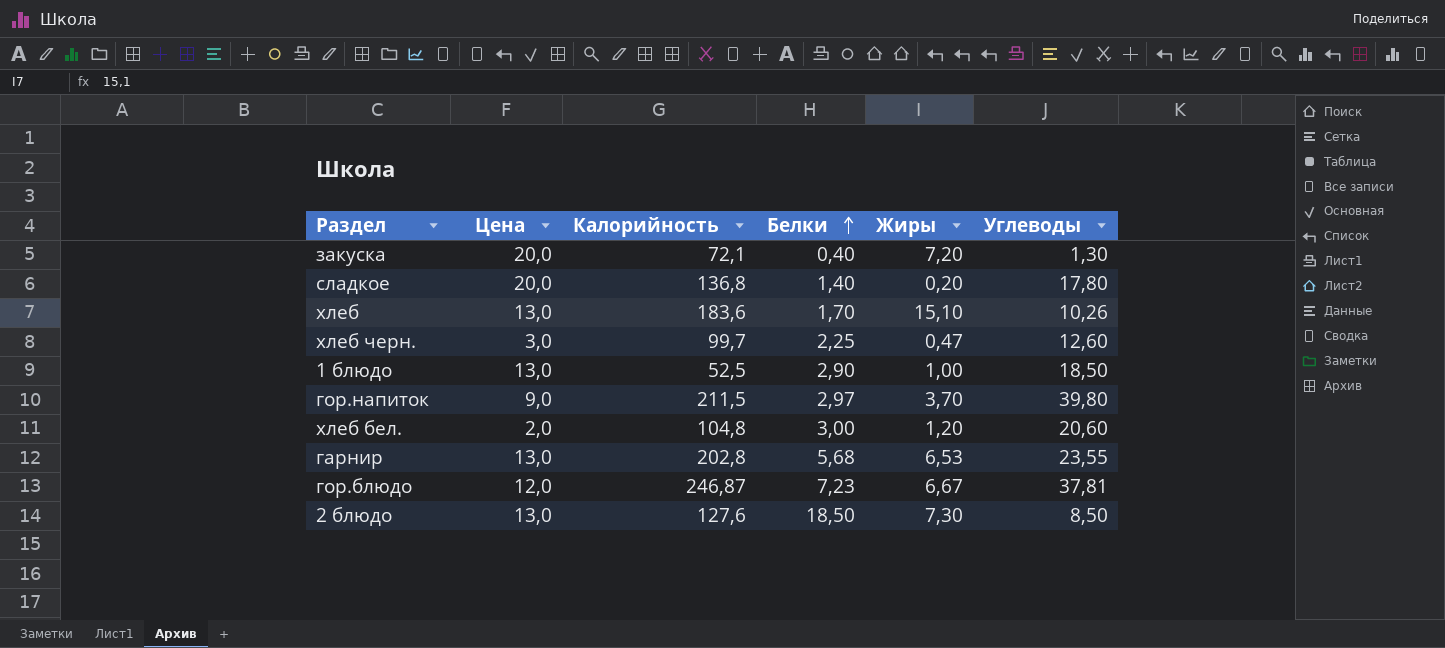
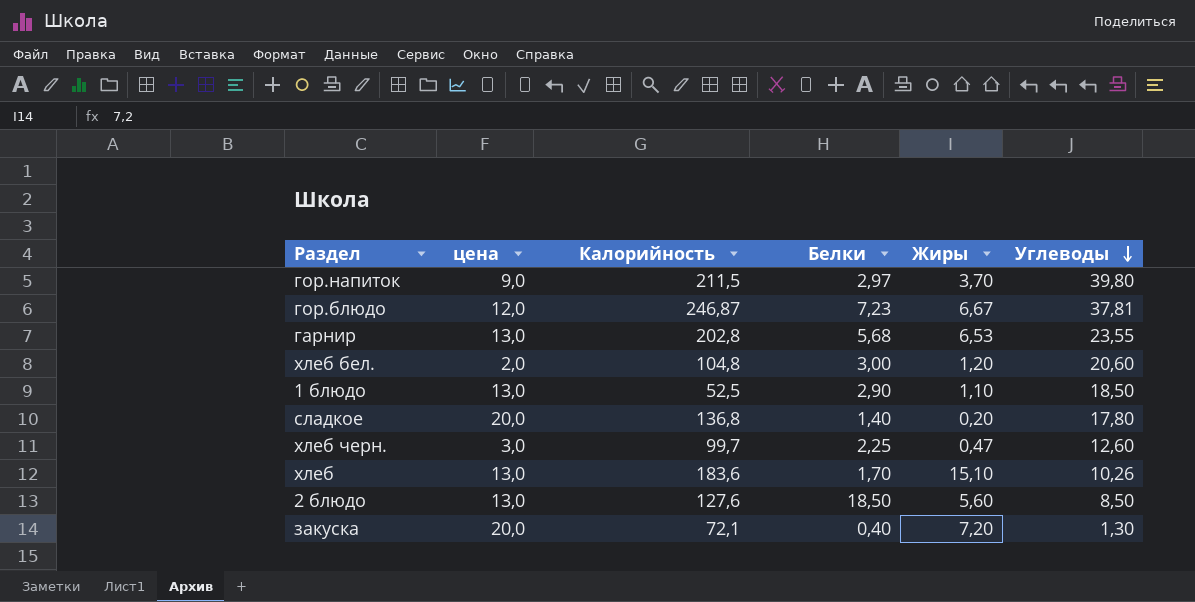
row order: Белки ascending -> Углеводы descending
column name: Цена -> цена
1 блюдо | Жиры: 1,00 -> 1,10
2 блюдо | Жиры: 7,30 -> 5,60

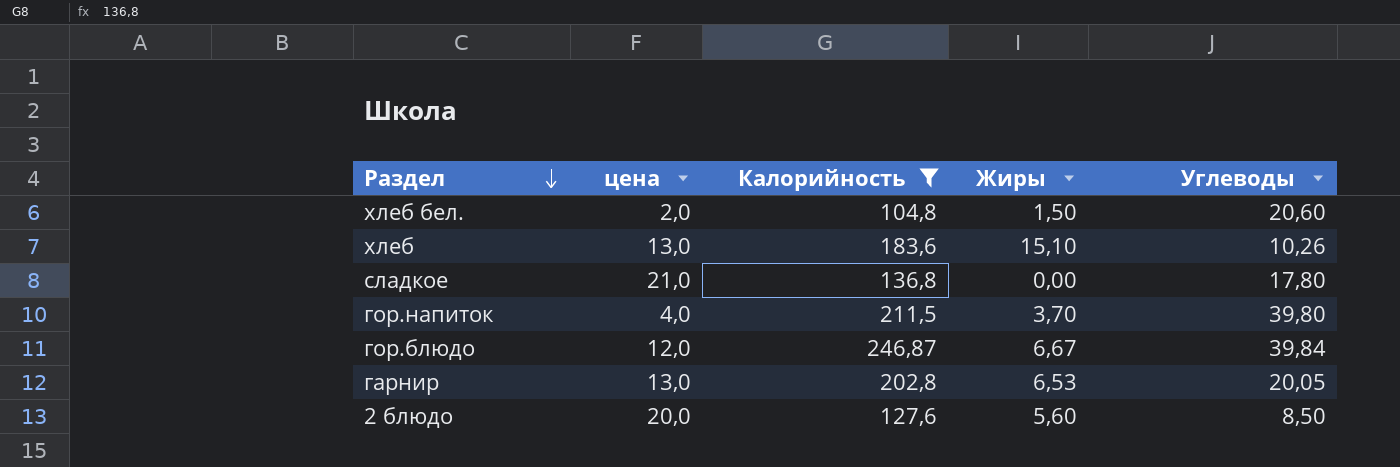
filter: none -> Калорийность >= 104,8
row order: Углеводы descending -> Раздел descending
column Белки | position: 4 -> none
хлеб бел. | Жиры: 1,20 -> 1,50
сладкое | цена: 20,0 -> 21,0
сладкое | Жиры: 0,20 -> 0,00
гор.напиток | цена: 9,0 -> 4,0
гор.блюдо | Углеводы: 37,81 -> 39,84
гарнир | Углеводы: 23,55 -> 20,05
2 блюдо | цена: 13,0 -> 20,0

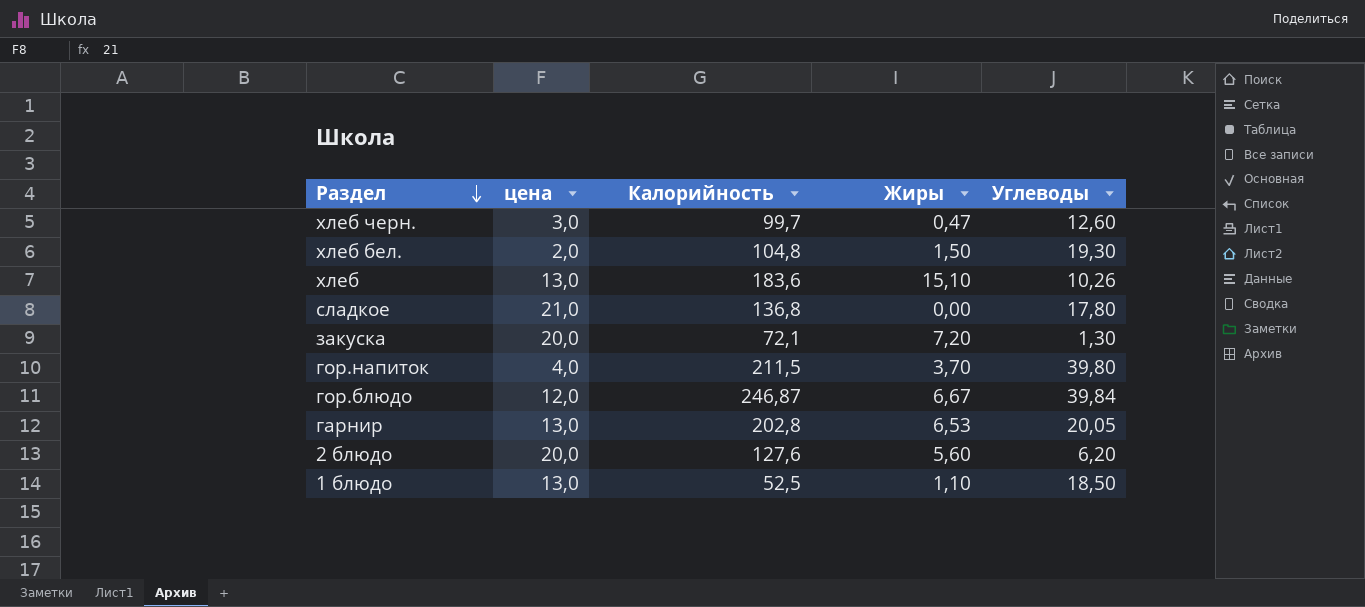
filter: Калорийность >= 104,8 -> none
хлеб бел. | Углеводы: 20,60 -> 19,30
2 блюдо | Углеводы: 8,50 -> 6,20

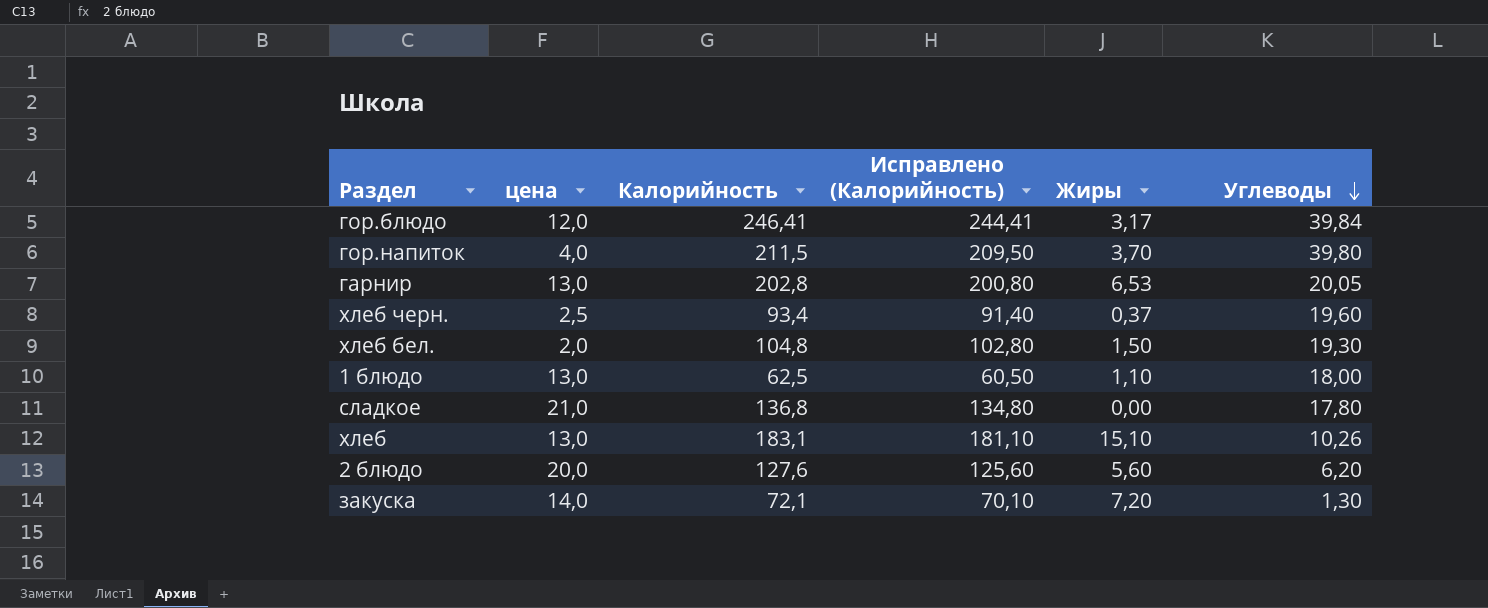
row order: Раздел descending -> Углеводы descending
column Исправлено (Калорийность) | formula: none -> [Калорийность] - 2
гор.блюдо | Калорийность: 246,87 -> 246,41
гор.блюдо | Жиры: 6,67 -> 3,17
хлеб черн. | цена: 3,0 -> 2,5
хлеб черн. | Калорийность: 99,7 -> 93,4
хлеб черн. | Жиры: 0,47 -> 0,37
хлеб черн. | Углеводы: 12,60 -> 19,60
1 блюдо | Калорийность: 52,5 -> 62,5
1 блюдо | Углеводы: 18,50 -> 18,00
хлеб | Калорийность: 183,6 -> 183,1
закуска | цена: 20,0 -> 14,0

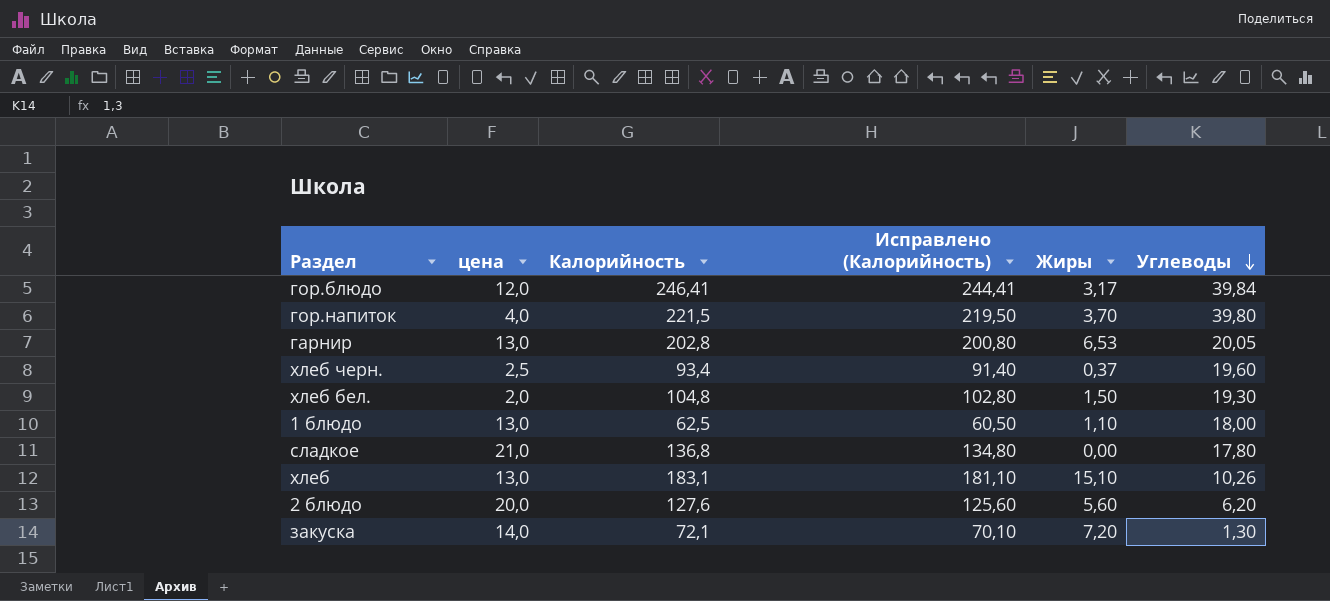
гор.напиток | Калорийность: 211,5 -> 221,5
гор.напиток | Исправлено (Калорийность): 209,50 -> 219,50

